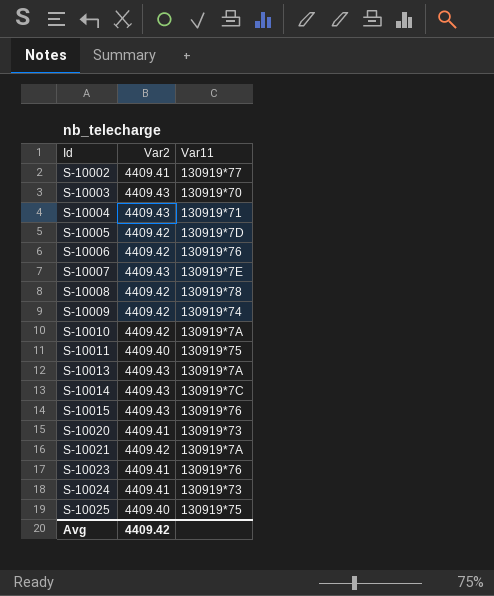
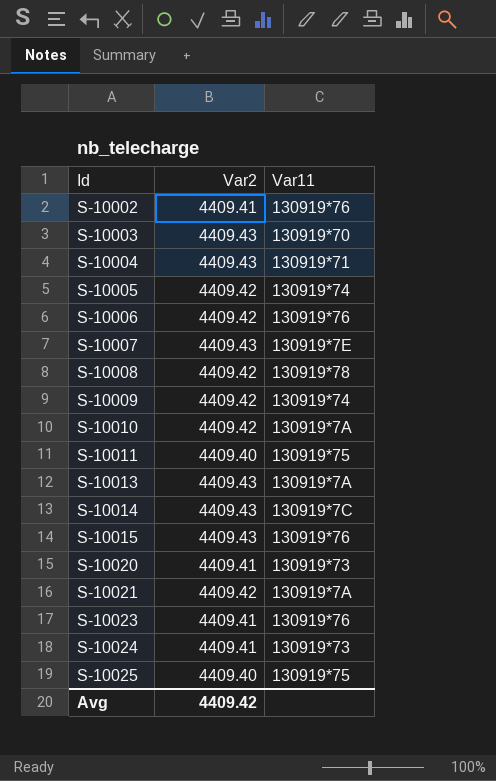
S-10002 | Var11: 130919*77 -> 130919*76
S-10005 | Var11: 130919*7D -> 130919*74

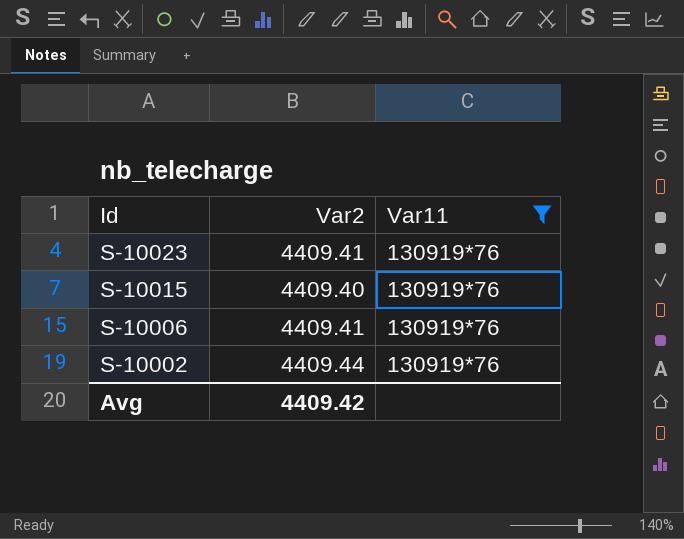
filter: none -> Var11 = 130919*76
row order: Id ascending -> Id descending
S-10015 | Var2: 4409.43 -> 4409.40
S-10006 | Var2: 4409.42 -> 4409.41
S-10002 | Var2: 4409.41 -> 4409.44

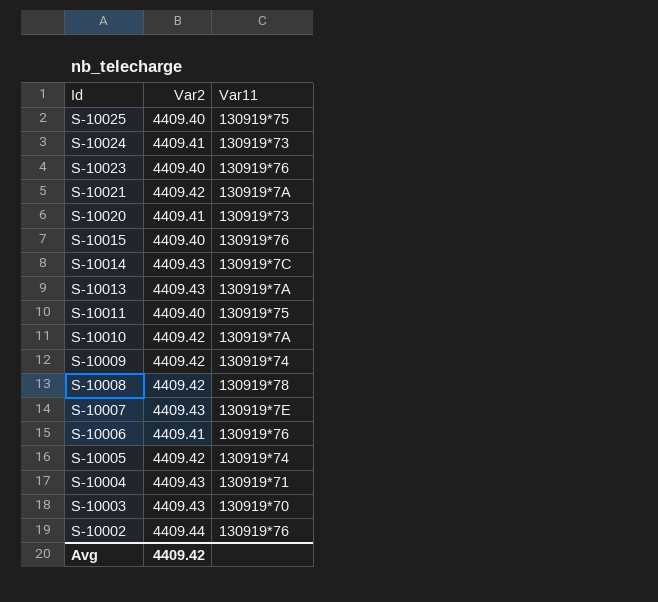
filter: Var11 = 130919*76 -> none
S-10023 | Var2: 4409.41 -> 4409.40

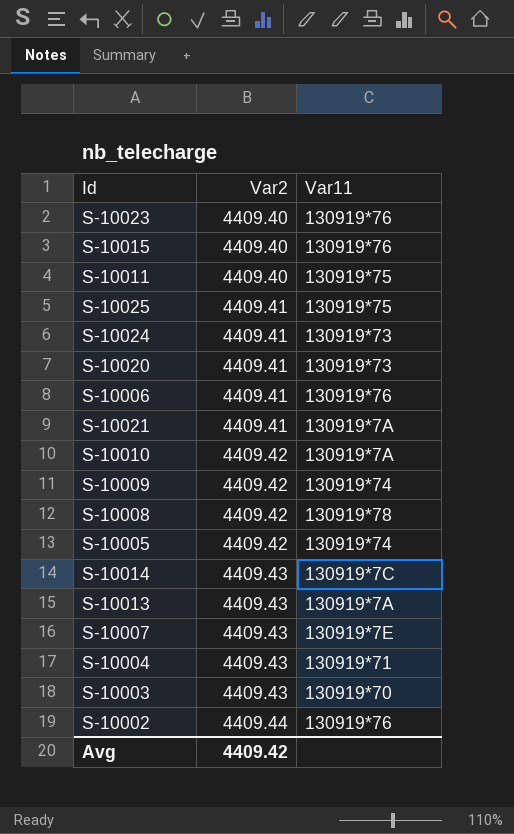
row order: Id descending -> Var2 ascending
S-10025 | Var2: 4409.40 -> 4409.41
S-10021 | Var2: 4409.42 -> 4409.41

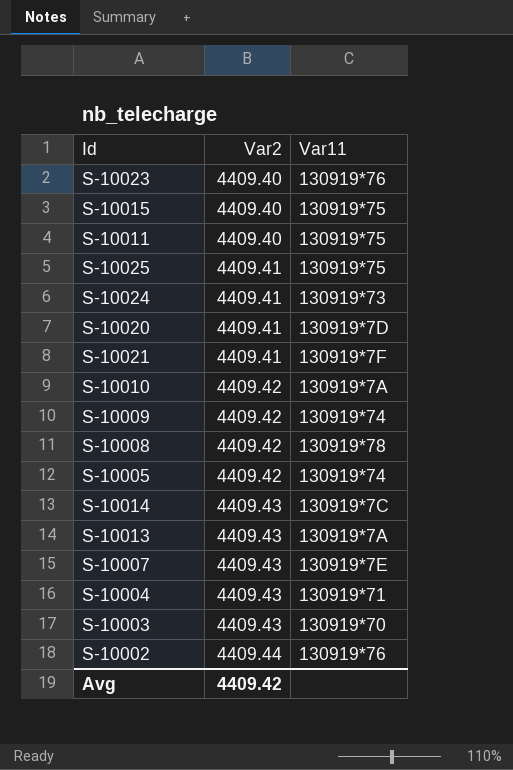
row S-10006: 4409.41 | 130919*76 -> none
S-10015 | Var11: 130919*76 -> 130919*75
S-10020 | Var11: 130919*73 -> 130919*7D
S-10021 | Var11: 130919*7A -> 130919*7F

